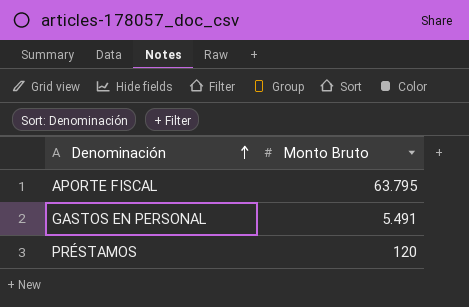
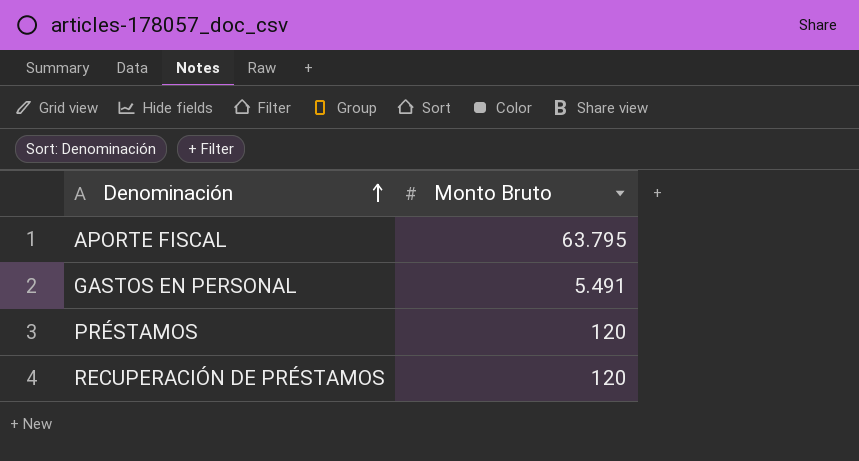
row RECUPERACIÓN DE PRÉSTAMOS: none -> 120

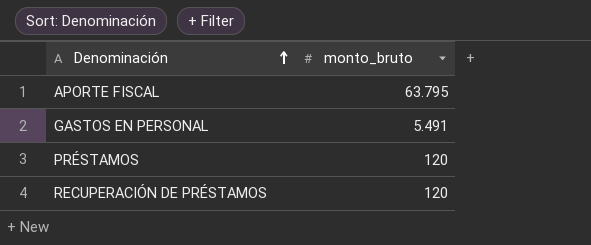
column name: Monto Bruto -> monto_bruto

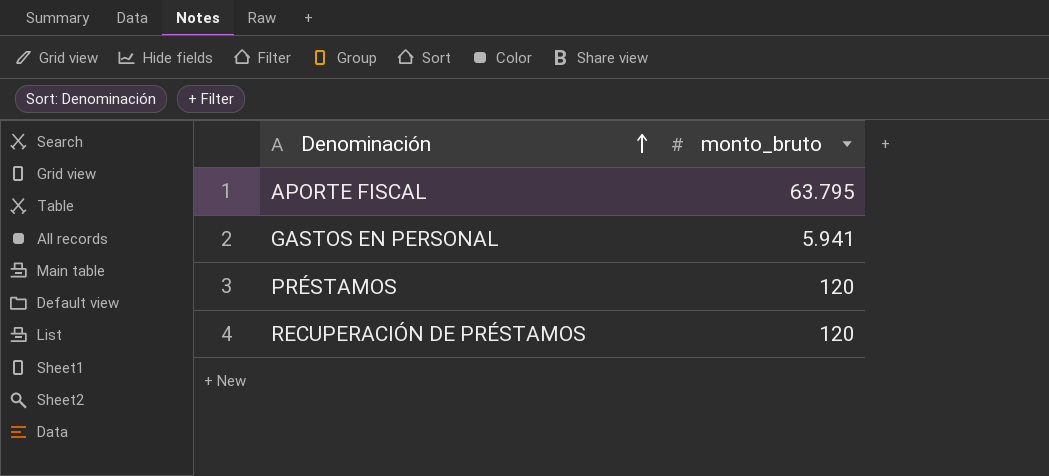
GASTOS EN PERSONAL | monto_bruto: 5.491 -> 5.941

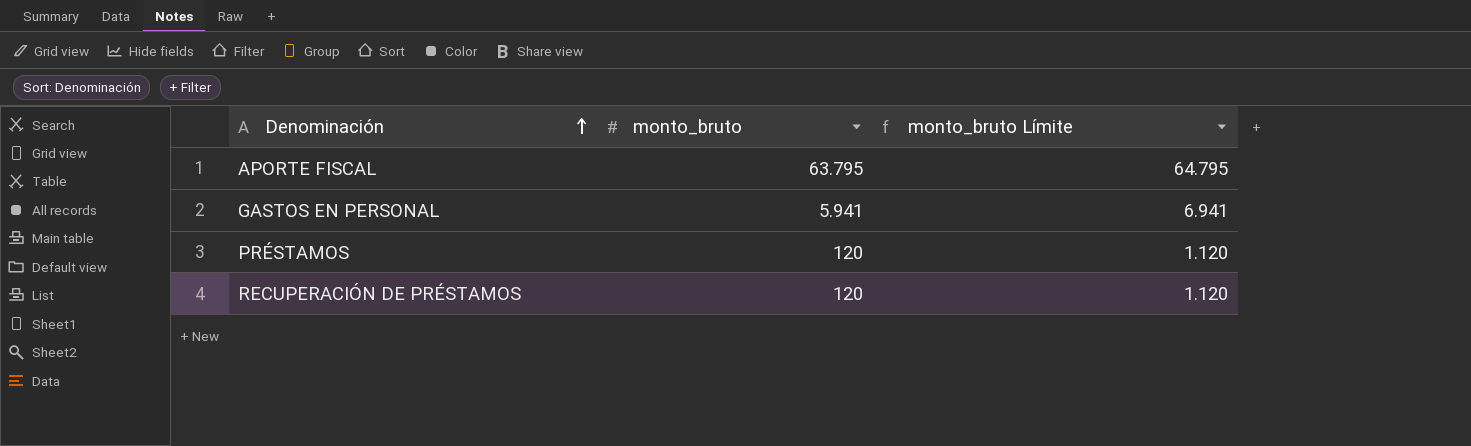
column monto_bruto Límite | formula: none -> [monto_bruto] + 1000

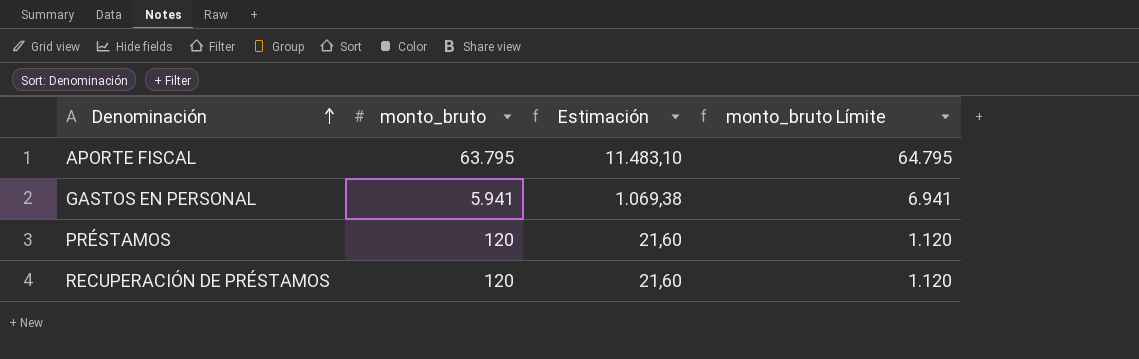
column Estimación | formula: none -> [monto_bruto] * 0,18

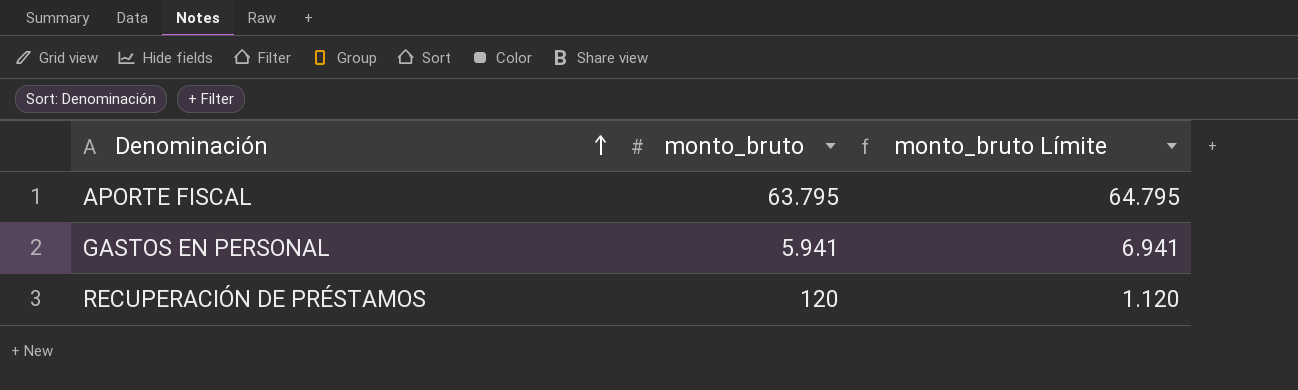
column Estimación | formula: [monto_bruto] * 0,18 -> none
row PRÉSTAMOS: 120 | 21,60 | 1.120 -> none

